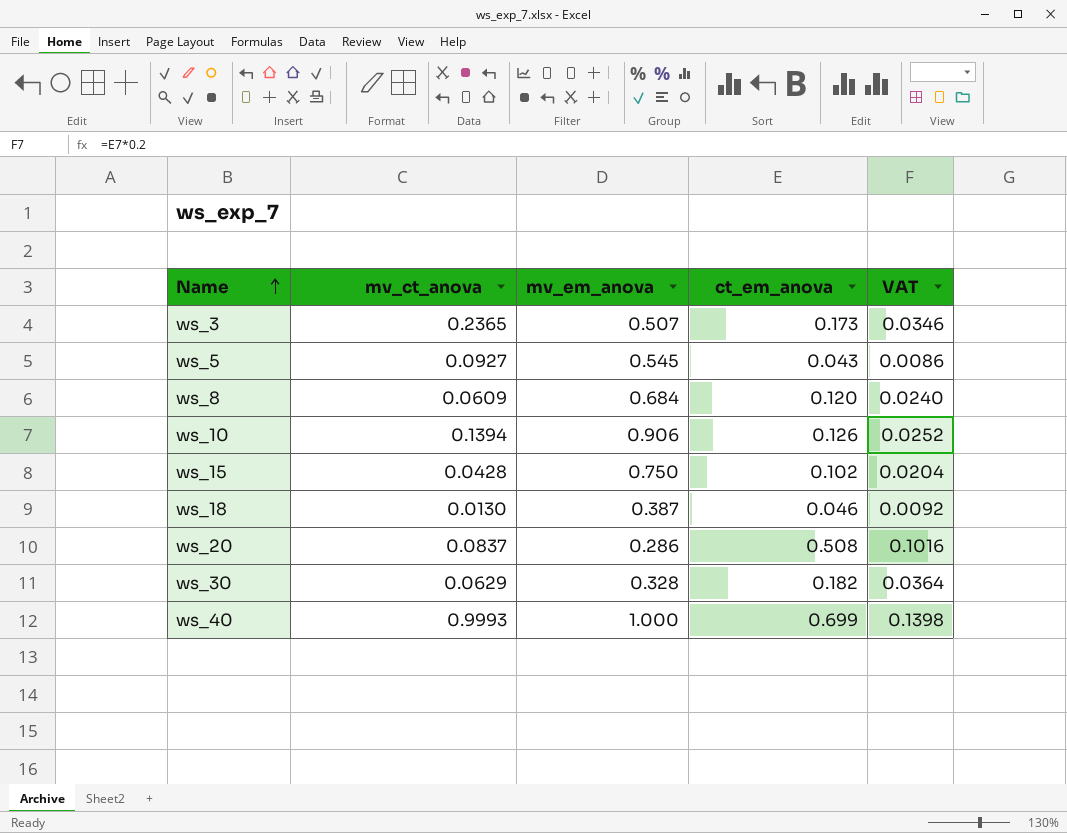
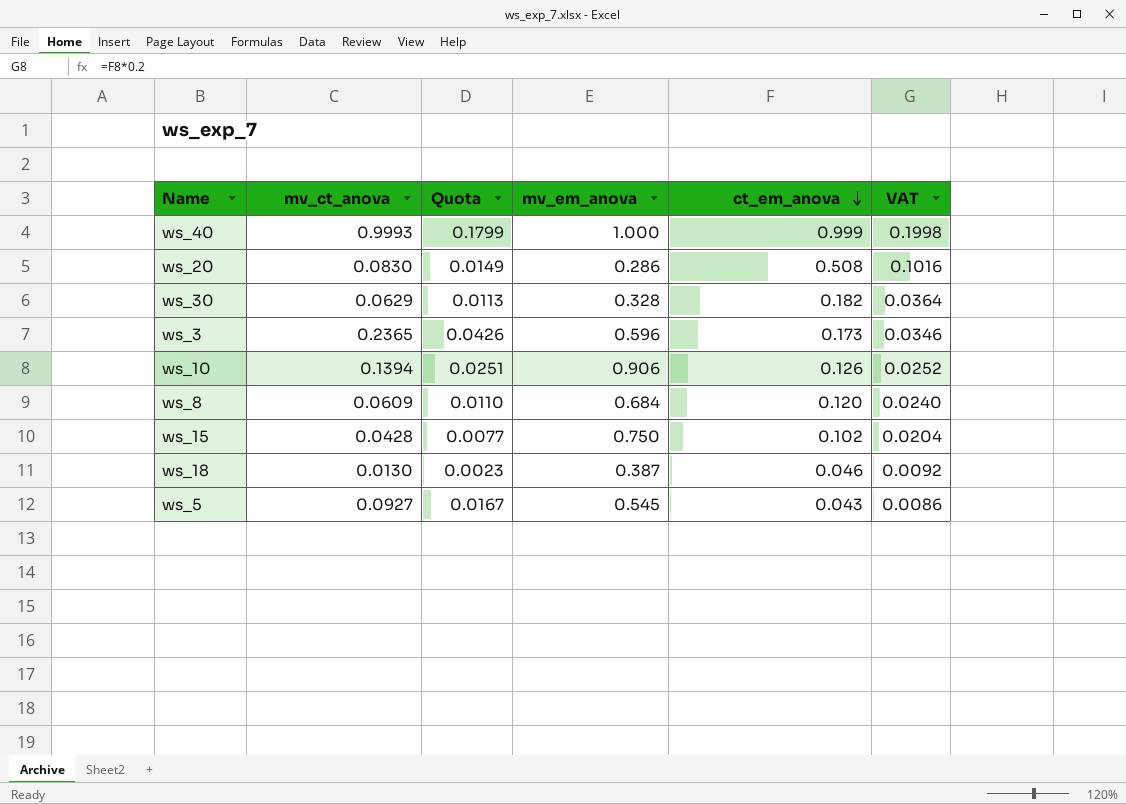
row order: Name ascending -> ct_em_anova descending
column Quota | formula: none -> [mv_ct_anova] * 0.18
ws_40 | ct_em_anova: 0.699 -> 0.999
ws_40 | VAT: 0.1398 -> 0.1998
ws_20 | mv_ct_anova: 0.0837 -> 0.0830
ws_3 | mv_em_anova: 0.507 -> 0.596

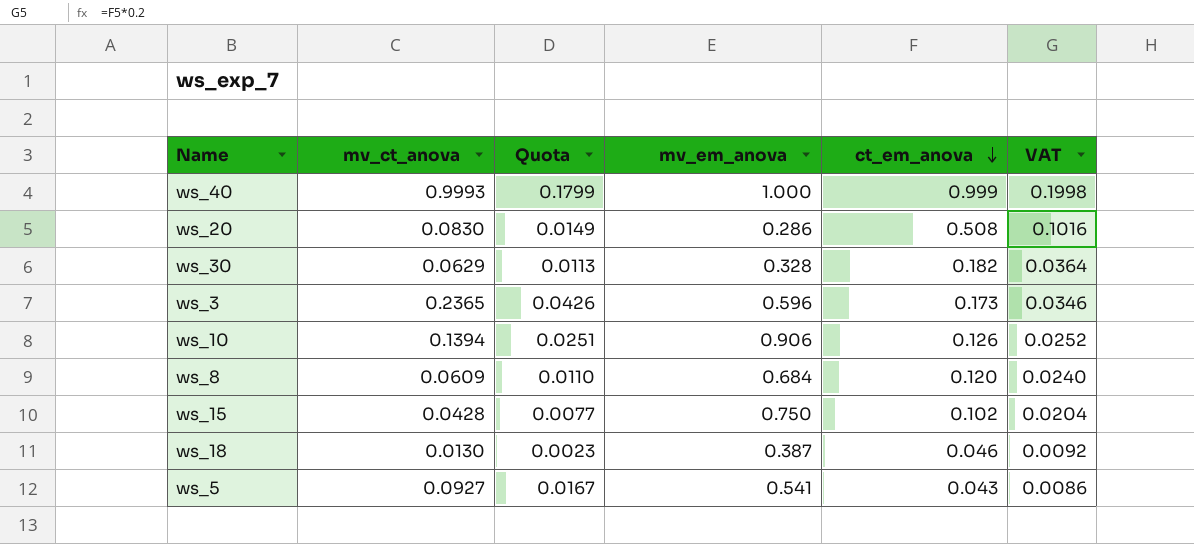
ws_5 | mv_em_anova: 0.545 -> 0.541

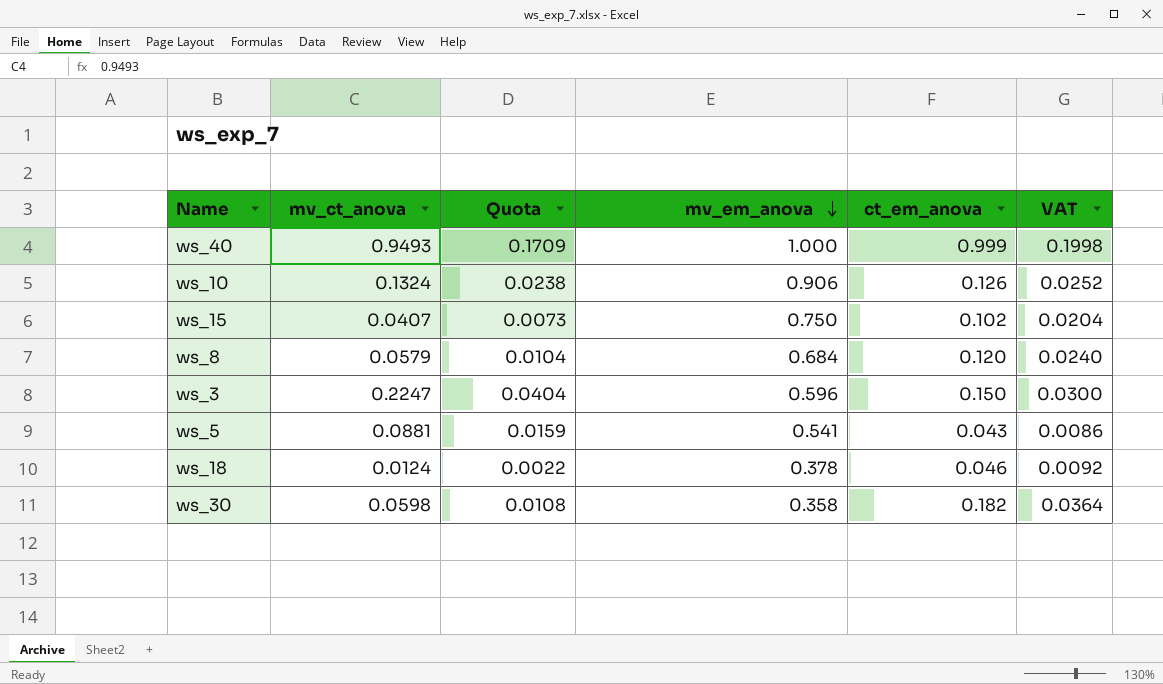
row order: ct_em_anova descending -> mv_em_anova descending
row ws_20: 0.0830 | 0.0149 | 0.286 | 0.508 | 0.1016 -> none
ws_40 | mv_ct_anova: 0.9993 -> 0.9493
ws_40 | Quota: 0.1799 -> 0.1709
ws_10 | mv_ct_anova: 0.1394 -> 0.1324
ws_10 | Quota: 0.0251 -> 0.0238
ws_15 | mv_ct_anova: 0.0428 -> 0.0407
ws_15 | Quota: 0.0077 -> 0.0073
ws_8 | mv_ct_anova: 0.0609 -> 0.0579
ws_8 | Quota: 0.0110 -> 0.0104
ws_3 | mv_ct_anova: 0.2365 -> 0.2247
ws_3 | Quota: 0.0426 -> 0.0404
ws_3 | ct_em_anova: 0.173 -> 0.150
ws_3 | VAT: 0.0346 -> 0.0300
ws_5 | mv_ct_anova: 0.0927 -> 0.0881
ws_5 | Quota: 0.0167 -> 0.0159
ws_18 | mv_ct_anova: 0.0130 -> 0.0124
ws_18 | Quota: 0.0023 -> 0.0022
ws_18 | mv_em_anova: 0.387 -> 0.378
ws_30 | mv_ct_anova: 0.0629 -> 0.0598
ws_30 | Quota: 0.0113 -> 0.0108
ws_30 | mv_em_anova: 0.328 -> 0.358

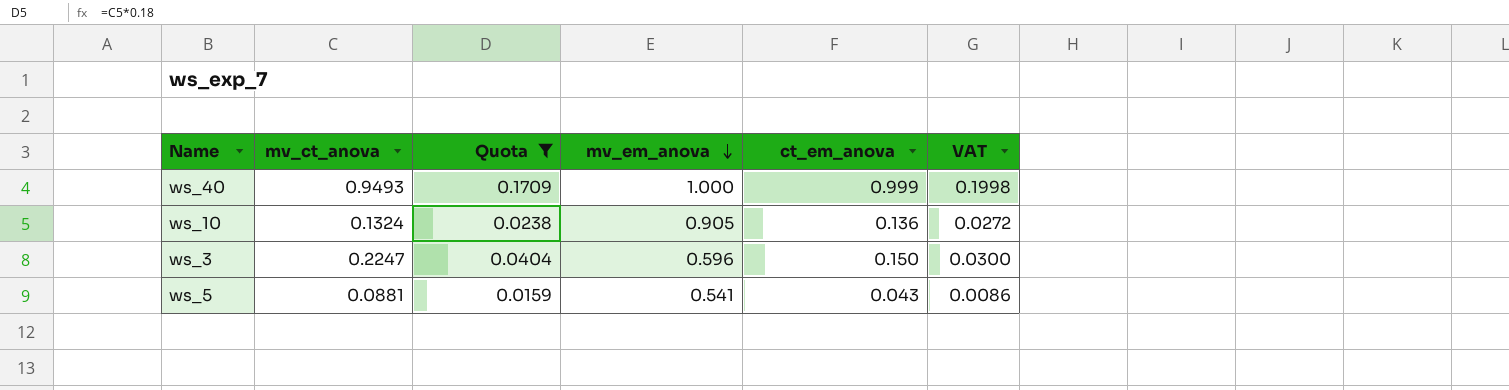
filter: none -> Quota >= 0.0159
ws_10 | mv_em_anova: 0.906 -> 0.905
ws_10 | ct_em_anova: 0.126 -> 0.136
ws_10 | VAT: 0.0252 -> 0.0272

